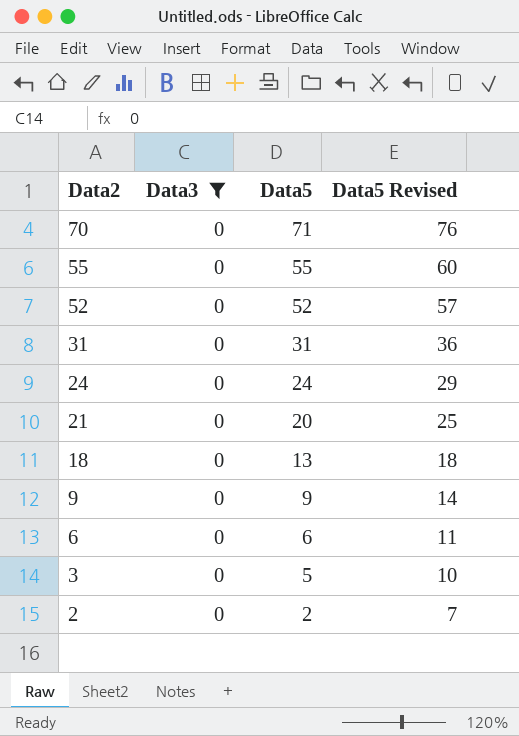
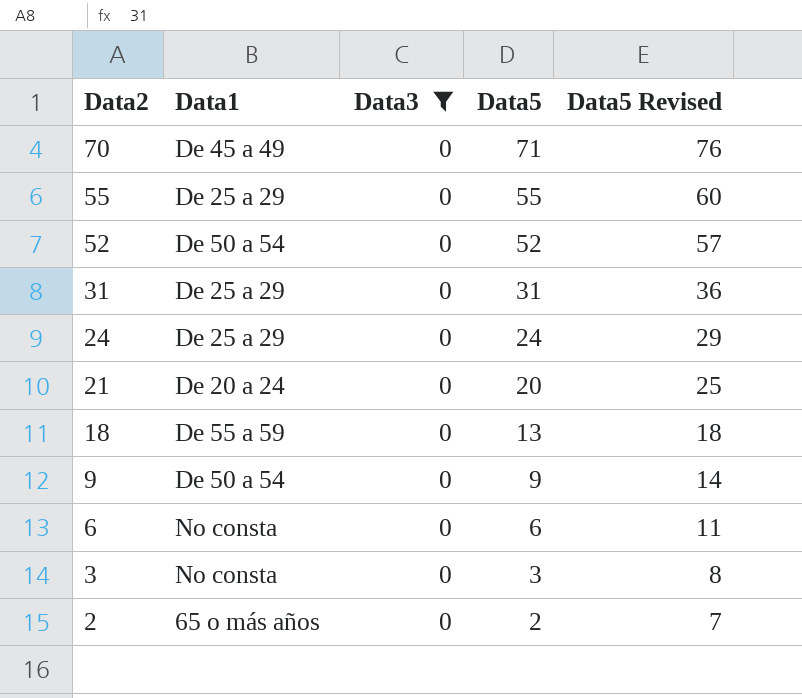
column Data1 | position: none -> 2
3 | Data5: 5 -> 3
3 | Data5 Revised: 10 -> 8

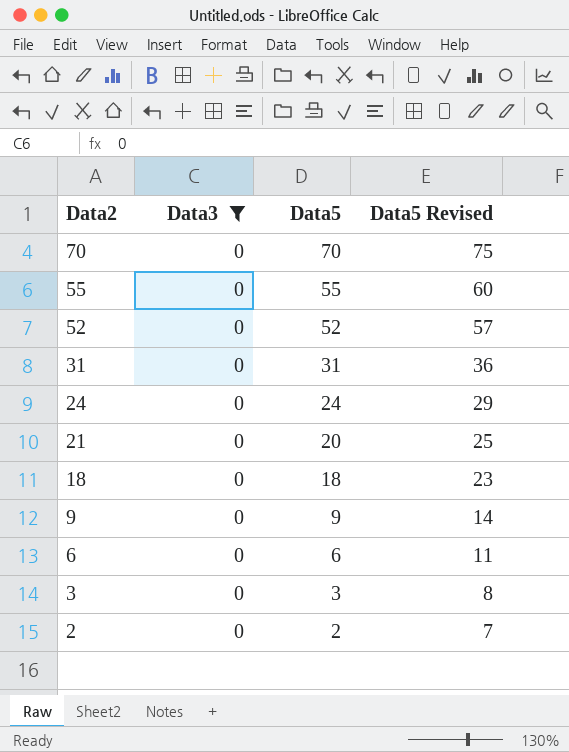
column Data1 | position: 2 -> none
70 | Data5: 71 -> 70
70 | Data5 Revised: 76 -> 75
18 | Data5: 13 -> 18
18 | Data5 Revised: 18 -> 23

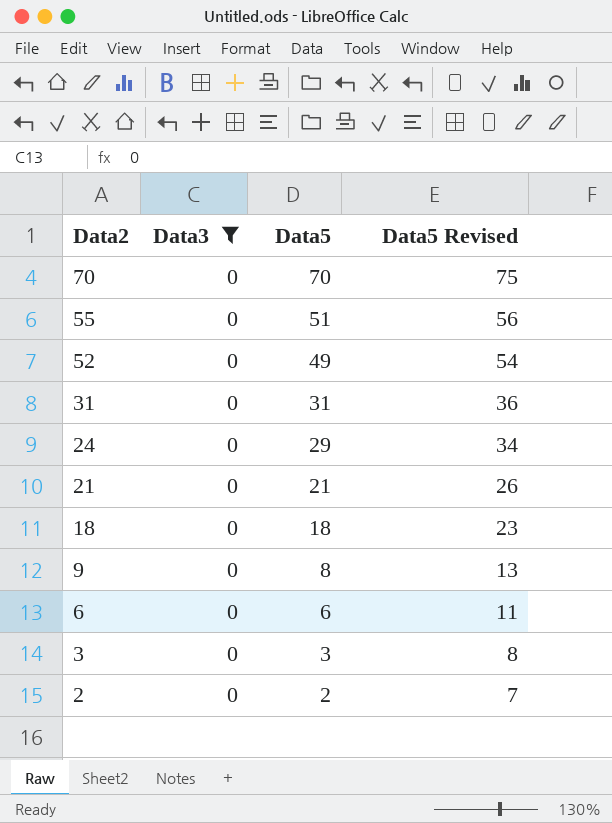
55 | Data5: 55 -> 51
55 | Data5 Revised: 60 -> 56
52 | Data5: 52 -> 49
52 | Data5 Revised: 57 -> 54
24 | Data5: 24 -> 29
24 | Data5 Revised: 29 -> 34
21 | Data5: 20 -> 21
21 | Data5 Revised: 25 -> 26
9 | Data5: 9 -> 8
9 | Data5 Revised: 14 -> 13

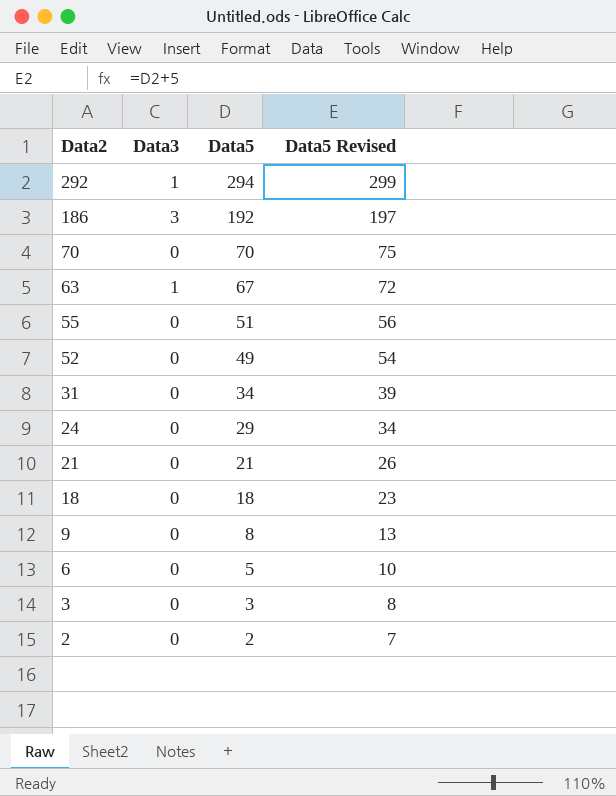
filter: Data3 = 0 -> none
31 | Data5: 31 -> 34
31 | Data5 Revised: 36 -> 39
6 | Data5: 6 -> 5
6 | Data5 Revised: 11 -> 10

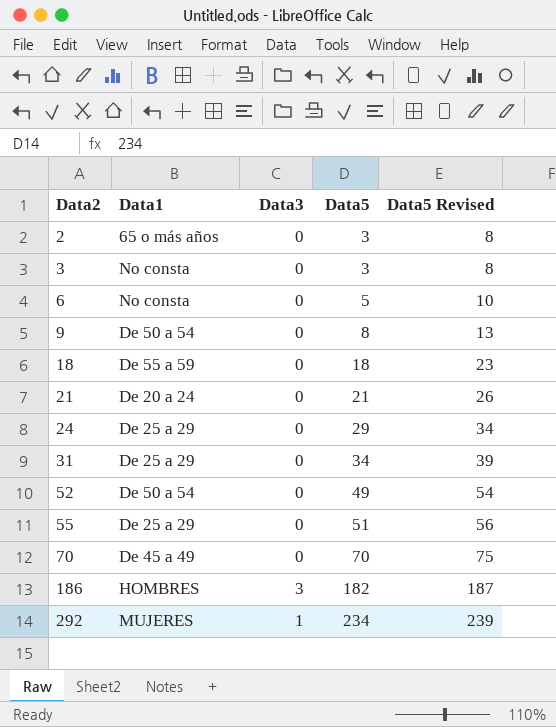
row order: Data2 descending -> Data2 ascending
column Data1 | position: none -> 2
row 63: 1 | 67 | 72 -> none
2 | Data5: 2 -> 3
2 | Data5 Revised: 7 -> 8
186 | Data5: 192 -> 182
186 | Data5 Revised: 197 -> 187
292 | Data5: 294 -> 234
292 | Data5 Revised: 299 -> 239

